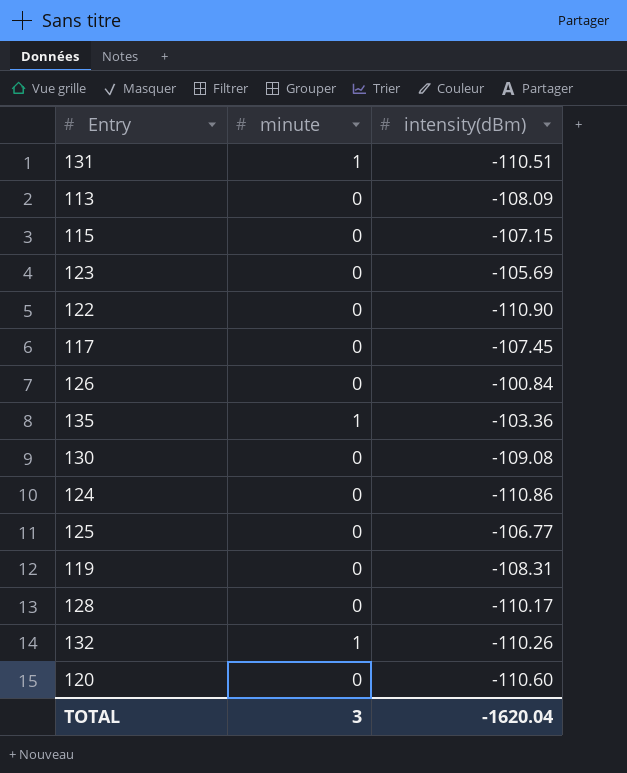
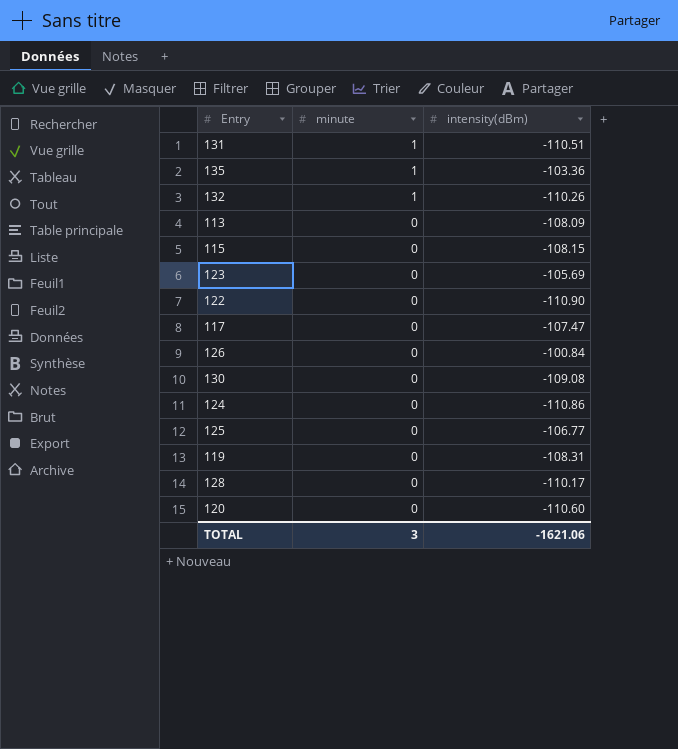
row order: none -> minute descending
115 | intensity(dBm): -107.15 -> -108.15
117 | intensity(dBm): -107.45 -> -107.47
TOTAL | intensity(dBm): -1620.04 -> -1621.06

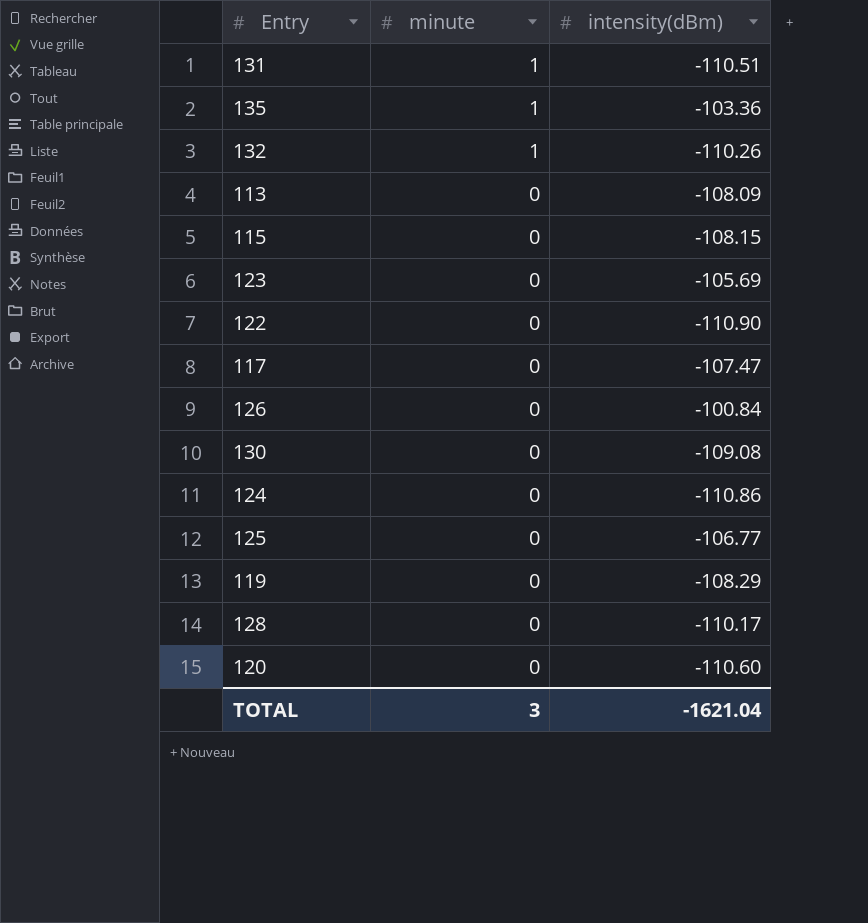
119 | intensity(dBm): -108.31 -> -108.29
TOTAL | intensity(dBm): -1621.06 -> -1621.04

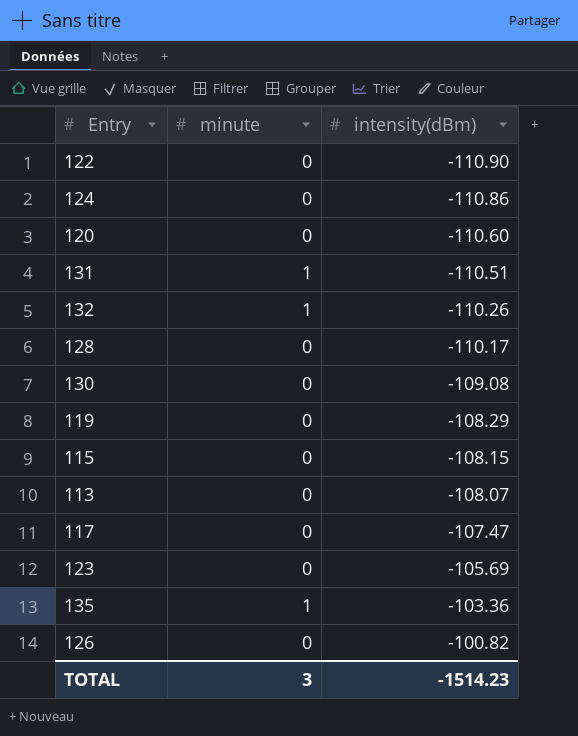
row order: minute descending -> intensity(dBm) ascending
row 125: 0 | -106.77 -> none
113 | intensity(dBm): -108.09 -> -108.07
126 | intensity(dBm): -100.84 -> -100.82
TOTAL | intensity(dBm): -1621.04 -> -1514.23

